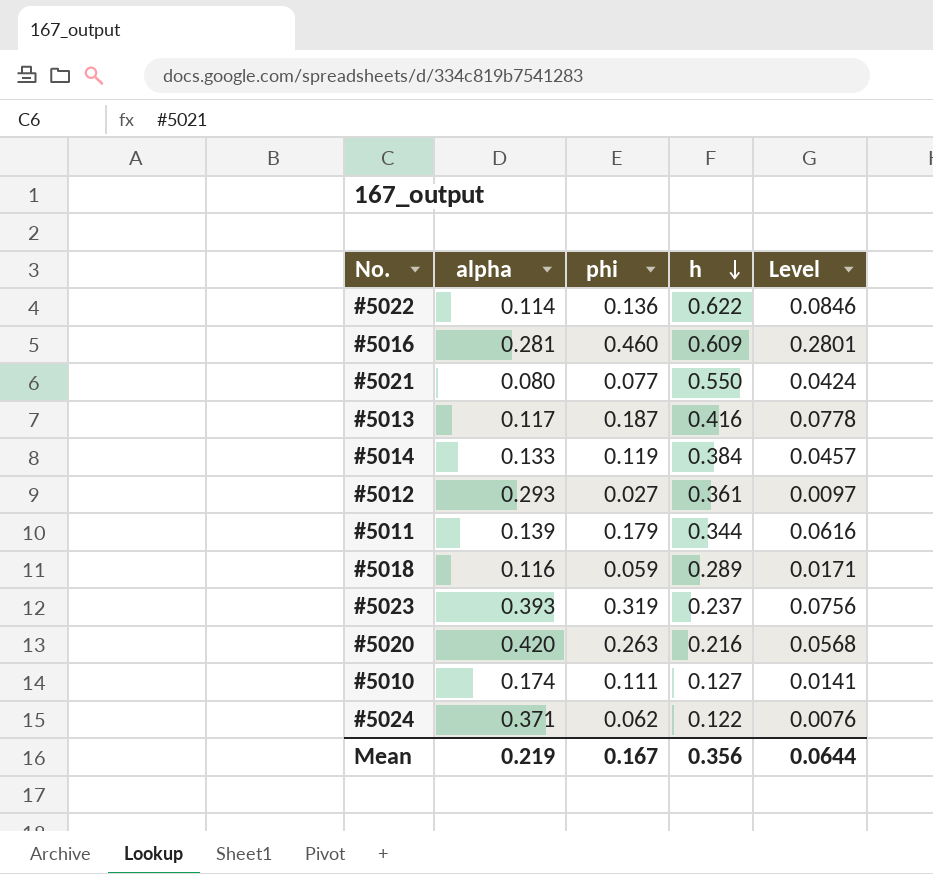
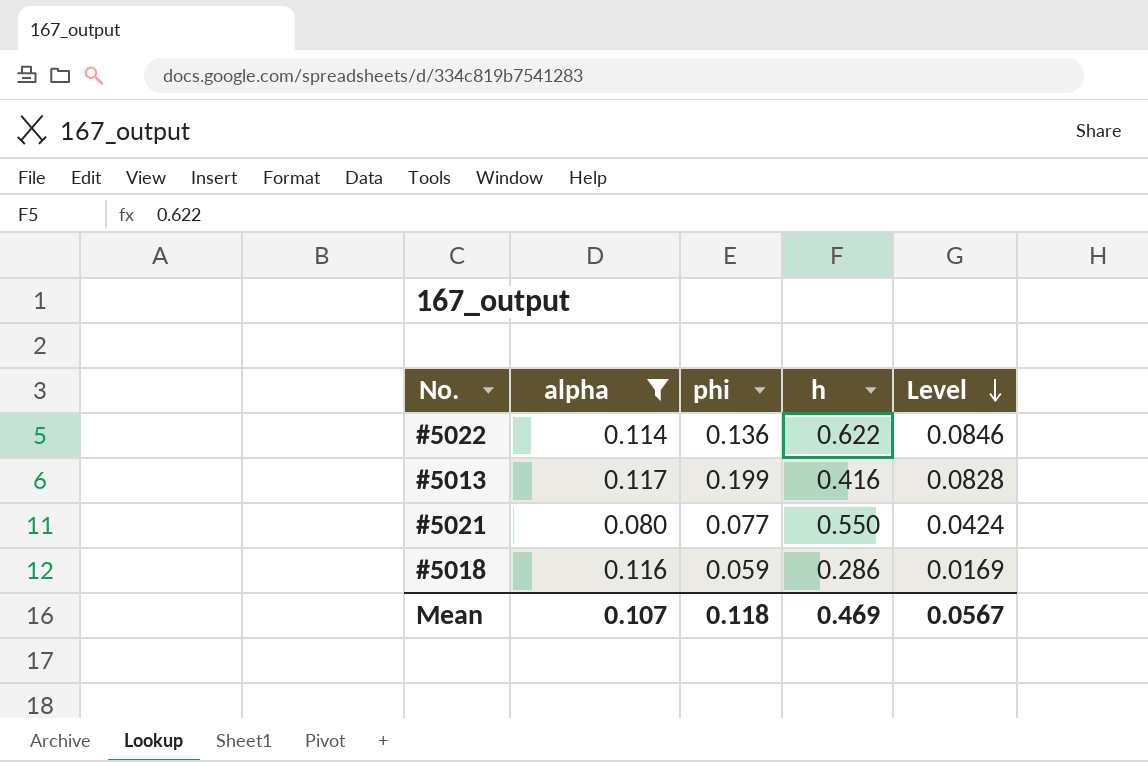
filter: none -> alpha <= 0.117
row order: h descending -> Level descending
#5013 | phi: 0.187 -> 0.199
#5013 | Level: 0.0778 -> 0.0828
#5018 | h: 0.289 -> 0.286
#5018 | Level: 0.0171 -> 0.0169
Mean | alpha: 0.219 -> 0.107
Mean | phi: 0.167 -> 0.118
Mean | h: 0.356 -> 0.469
Mean | Level: 0.0644 -> 0.0567

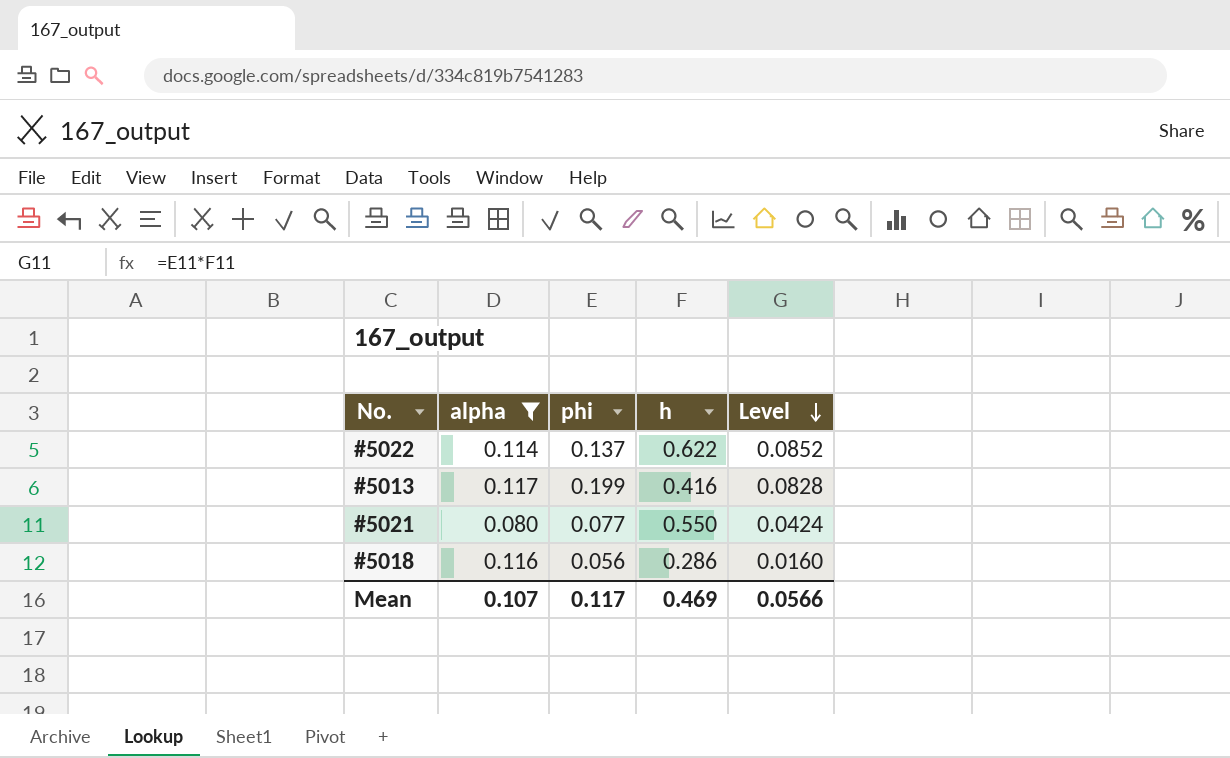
#5022 | phi: 0.136 -> 0.137
#5022 | Level: 0.0846 -> 0.0852
#5018 | phi: 0.059 -> 0.056
#5018 | Level: 0.0169 -> 0.0160
Mean | phi: 0.118 -> 0.117
Mean | Level: 0.0567 -> 0.0566

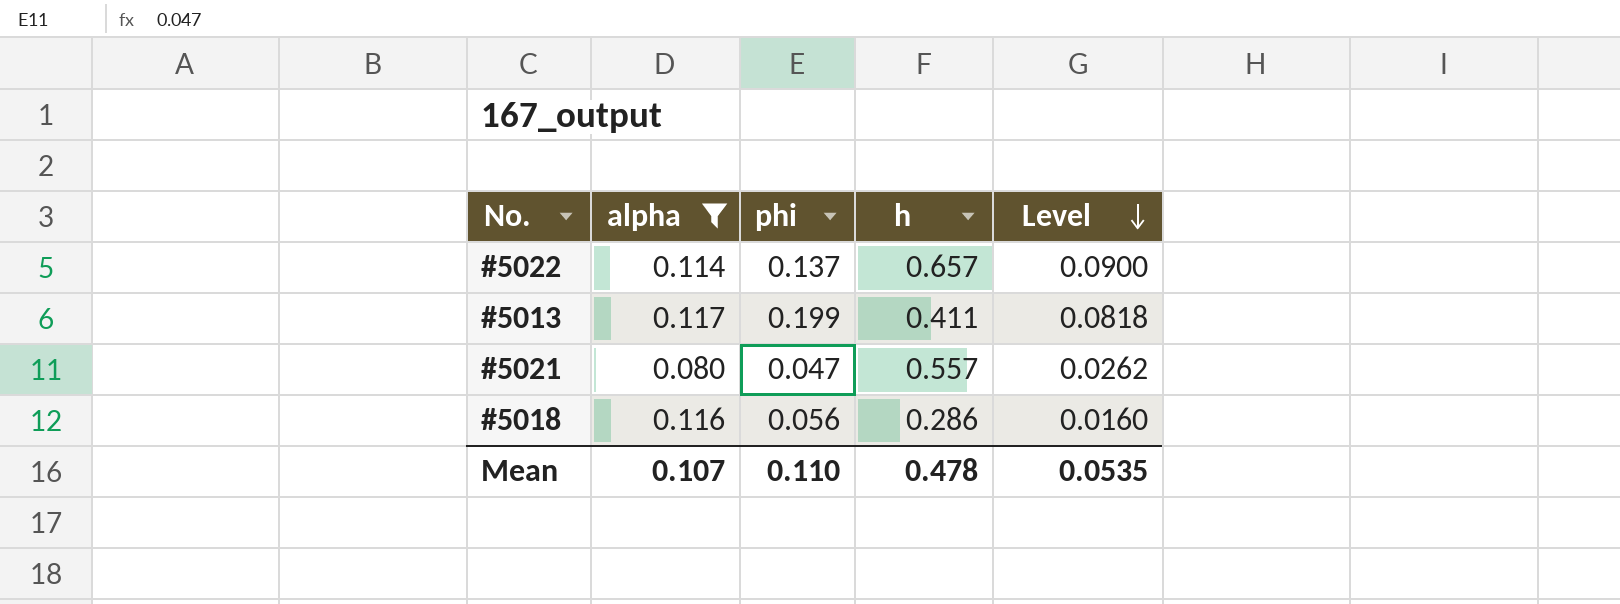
#5022 | h: 0.622 -> 0.657
#5022 | Level: 0.0852 -> 0.0900
#5013 | h: 0.416 -> 0.411
#5013 | Level: 0.0828 -> 0.0818
#5021 | phi: 0.077 -> 0.047
#5021 | h: 0.550 -> 0.557
#5021 | Level: 0.0424 -> 0.0262
Mean | phi: 0.117 -> 0.110
Mean | h: 0.469 -> 0.478
Mean | Level: 0.0566 -> 0.0535

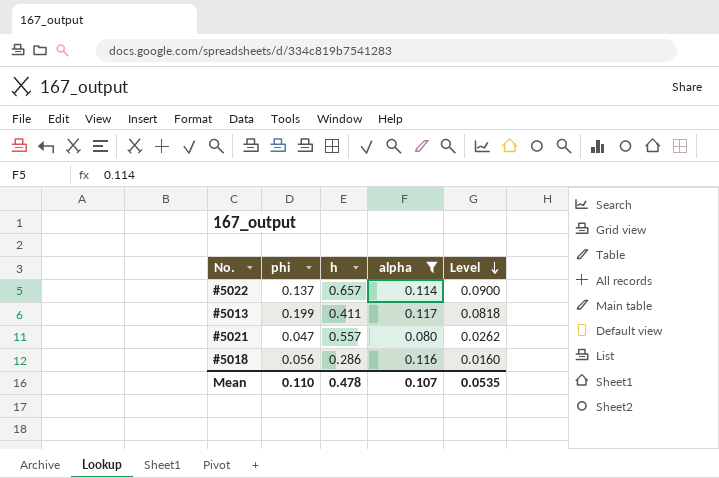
column alpha | position: 2 -> 4

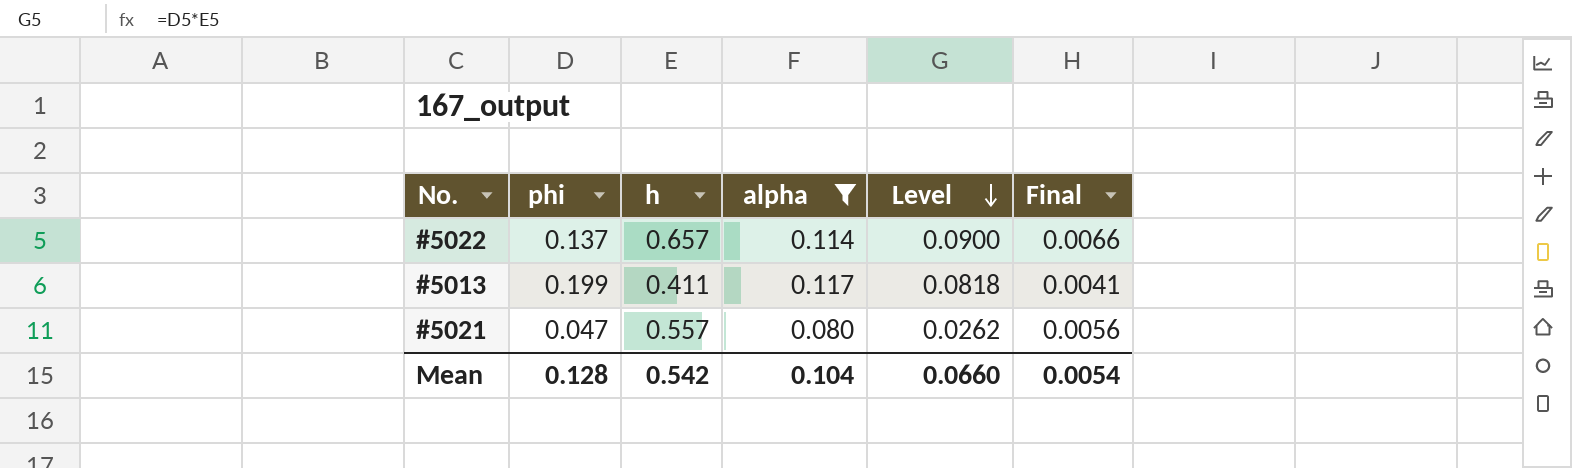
column Final | formula: none -> [h] * 0.01
row #5018: 0.056 | 0.286 | 0.116 | 0.0160 -> none
Mean | phi: 0.110 -> 0.128
Mean | h: 0.478 -> 0.542
Mean | alpha: 0.107 -> 0.104
Mean | Level: 0.0535 -> 0.0660

